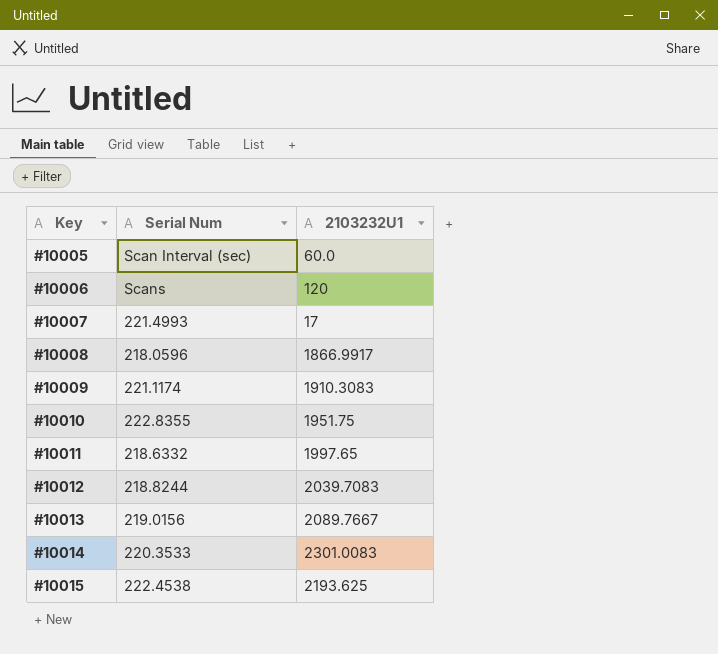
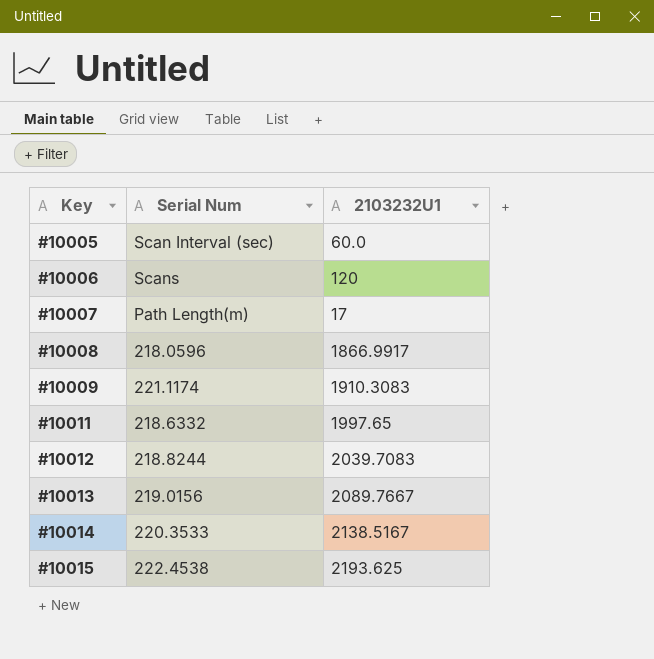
row #10010: 222.8355 | 1951.75 -> none
#10007 | Serial Num: 221.4993 -> Path Length(m)
#10014 | 2103232U1: 2301.0083 -> 2138.5167

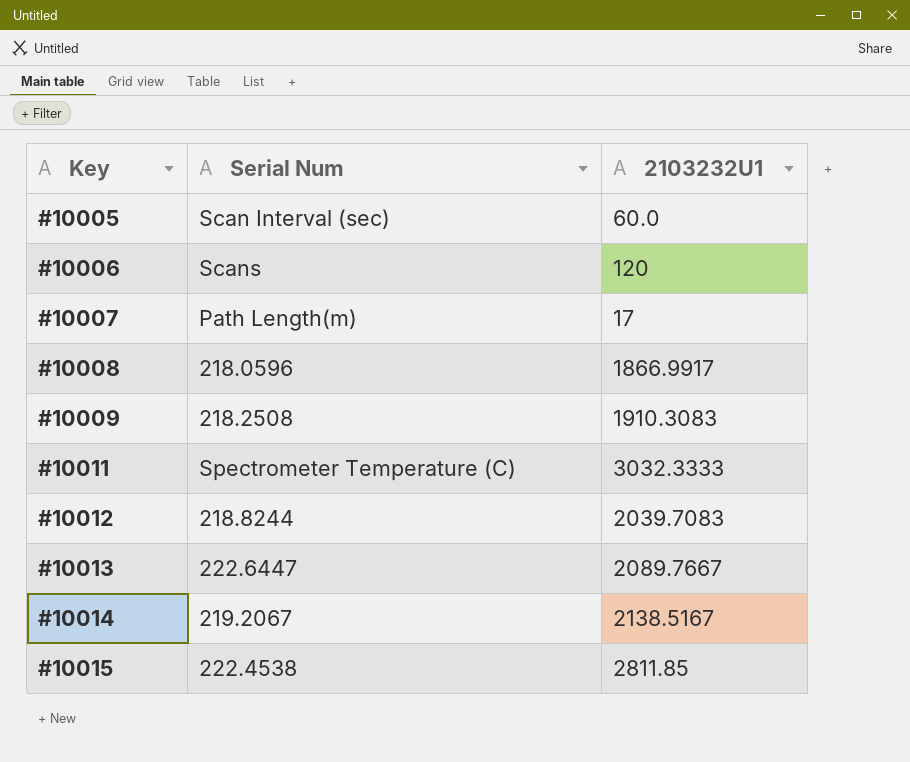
#10009 | Serial Num: 221.1174 -> 218.2508
#10011 | Serial Num: 218.6332 -> Spectrometer Temperature (C)
#10011 | 2103232U1: 1997.65 -> 3032.3333
#10013 | Serial Num: 219.0156 -> 222.6447
#10014 | Serial Num: 220.3533 -> 219.2067
#10015 | 2103232U1: 2193.625 -> 2811.85

